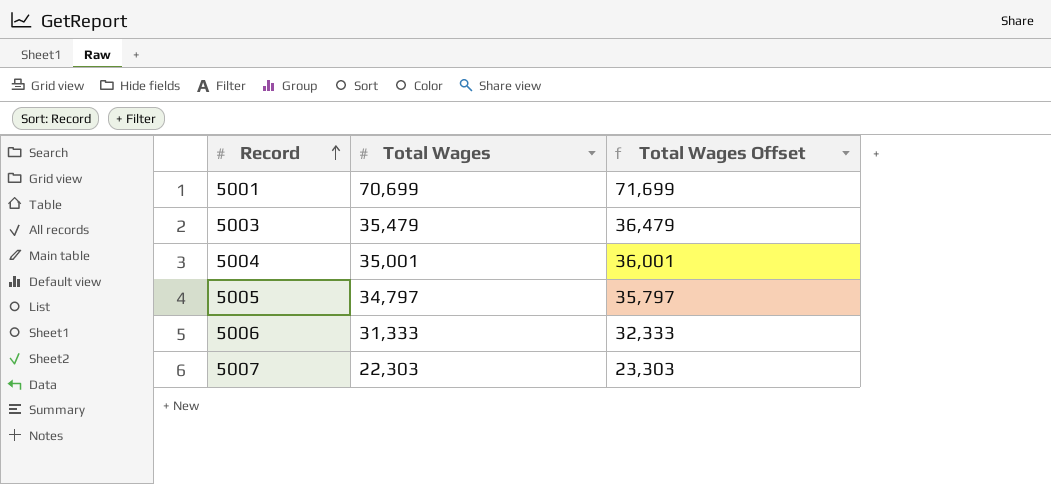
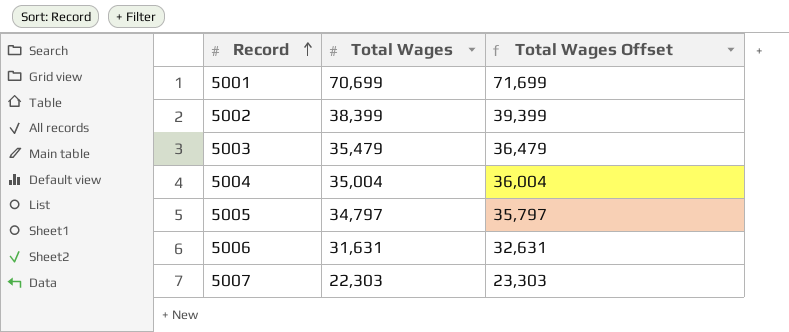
row 5002: none -> 38,399 | 39,399
5004 | Total Wages: 35,001 -> 35,004
5004 | Total Wages Offset: 36,001 -> 36,004
5006 | Total Wages: 31,333 -> 31,631
5006 | Total Wages Offset: 32,333 -> 32,631

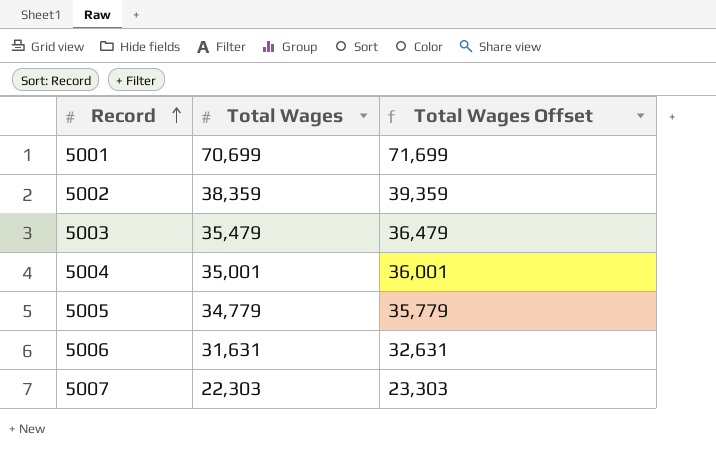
5002 | Total Wages: 38,399 -> 38,359
5002 | Total Wages Offset: 39,399 -> 39,359
5004 | Total Wages: 35,004 -> 35,001
5004 | Total Wages Offset: 36,004 -> 36,001
5005 | Total Wages: 34,797 -> 34,779
5005 | Total Wages Offset: 35,797 -> 35,779

